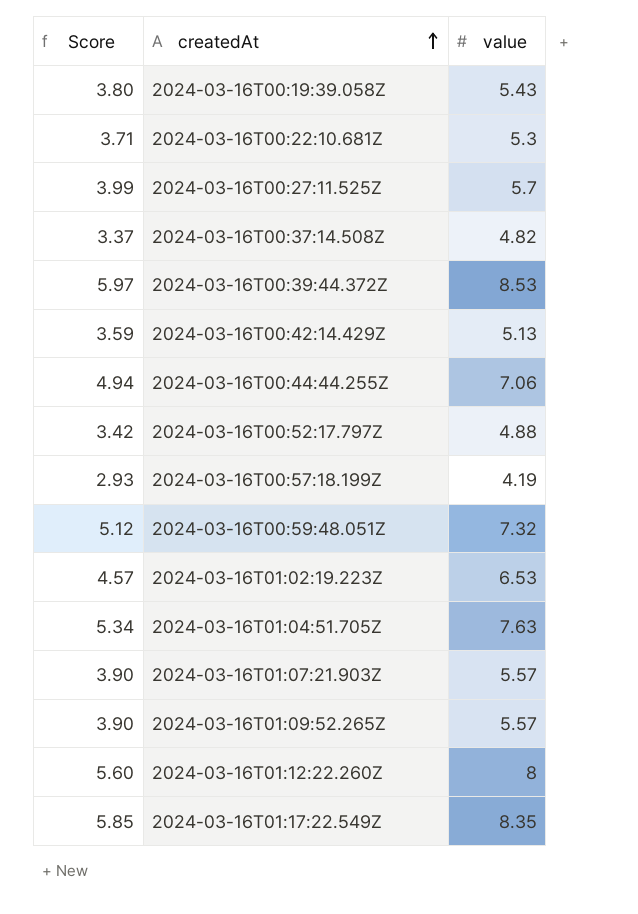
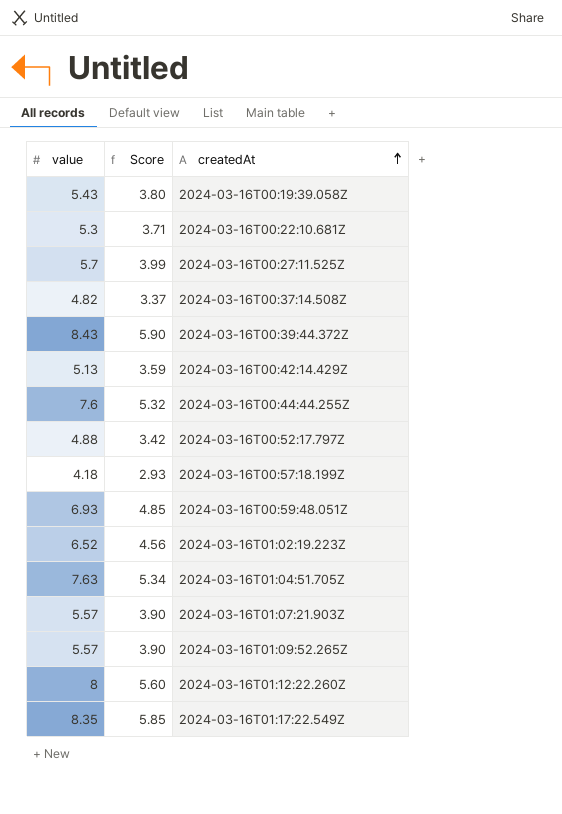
column value | position: 3 -> 1
2024-03-16T00:39:44.372Z | value: 8.53 -> 8.43
2024-03-16T00:39:44.372Z | Score: 5.97 -> 5.90
2024-03-16T00:44:44.255Z | value: 7.06 -> 7.6
2024-03-16T00:44:44.255Z | Score: 4.94 -> 5.32
2024-03-16T00:57:18.199Z | value: 4.19 -> 4.18
2024-03-16T00:59:48.051Z | value: 7.32 -> 6.93
2024-03-16T00:59:48.051Z | Score: 5.12 -> 4.85
2024-03-16T01:02:19.223Z | value: 6.53 -> 6.52
2024-03-16T01:02:19.223Z | Score: 4.57 -> 4.56

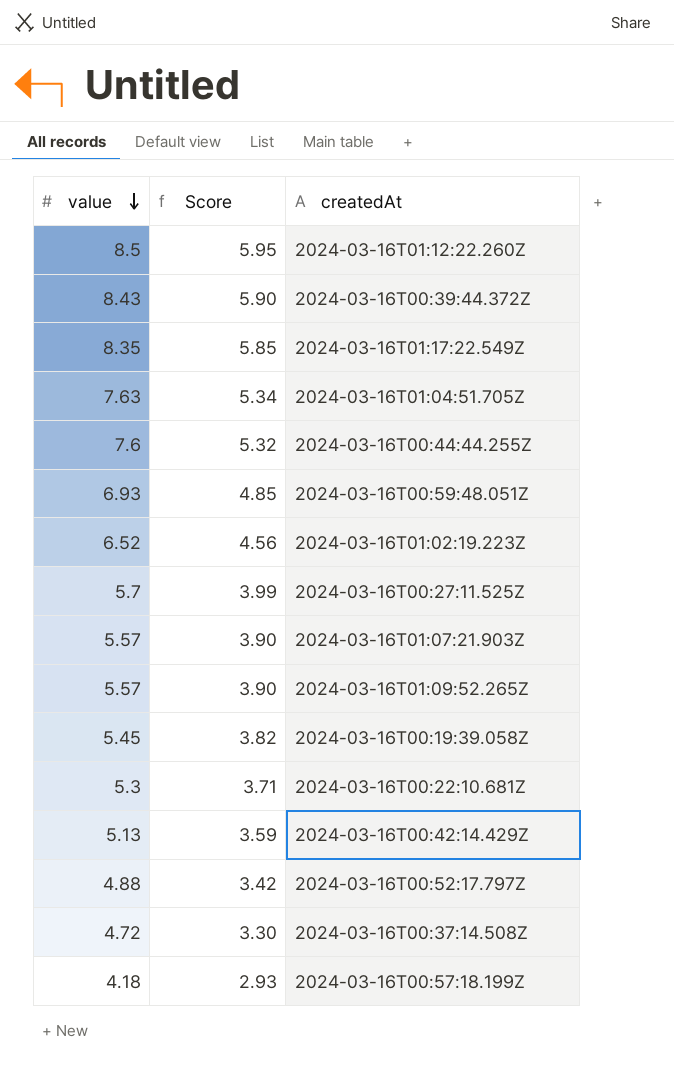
row order: createdAt ascending -> value descending
2024-03-16T01:12:22.260Z | value: 8 -> 8.5
2024-03-16T01:12:22.260Z | Score: 5.60 -> 5.95
2024-03-16T00:19:39.058Z | value: 5.43 -> 5.45
2024-03-16T00:19:39.058Z | Score: 3.80 -> 3.82
2024-03-16T00:37:14.508Z | value: 4.82 -> 4.72
2024-03-16T00:37:14.508Z | Score: 3.37 -> 3.30

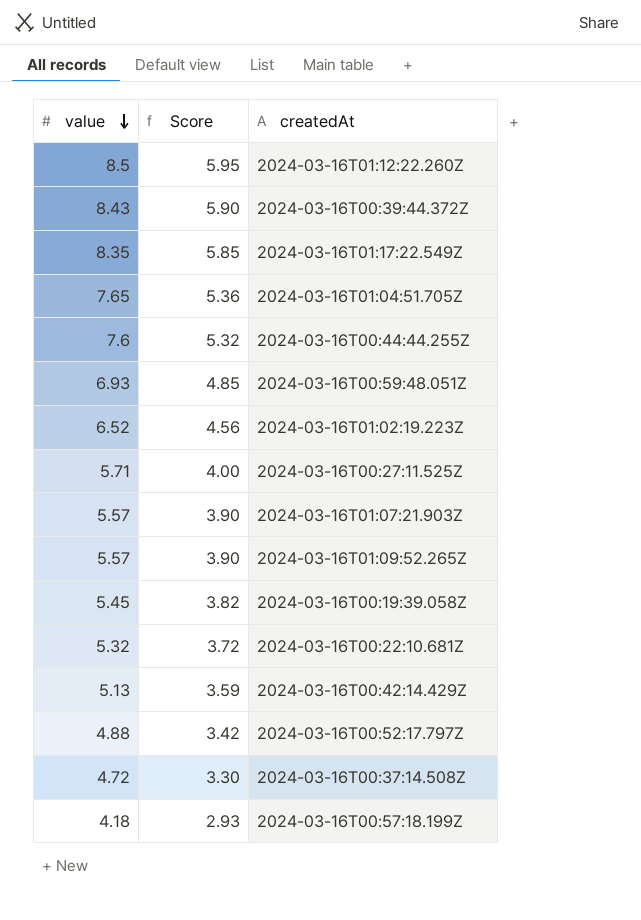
2024-03-16T01:04:51.705Z | value: 7.63 -> 7.65
2024-03-16T01:04:51.705Z | Score: 5.34 -> 5.36
2024-03-16T00:27:11.525Z | value: 5.7 -> 5.71
2024-03-16T00:27:11.525Z | Score: 3.99 -> 4.00
2024-03-16T00:22:10.681Z | value: 5.3 -> 5.32
2024-03-16T00:22:10.681Z | Score: 3.71 -> 3.72

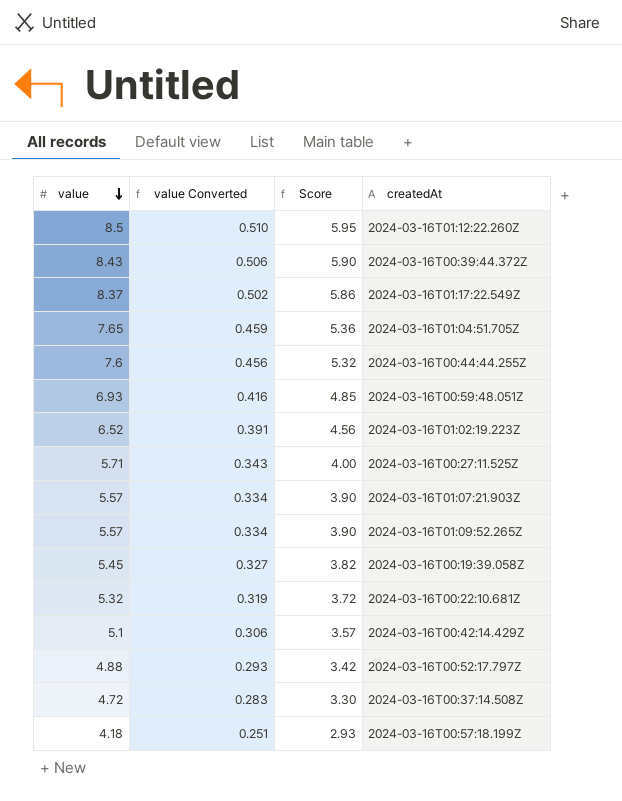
column value Converted | formula: none -> [value] * 0.06
2024-03-16T01:17:22.549Z | value: 8.35 -> 8.37
2024-03-16T01:17:22.549Z | Score: 5.85 -> 5.86
2024-03-16T00:42:14.429Z | value: 5.13 -> 5.1
2024-03-16T00:42:14.429Z | Score: 3.59 -> 3.57

